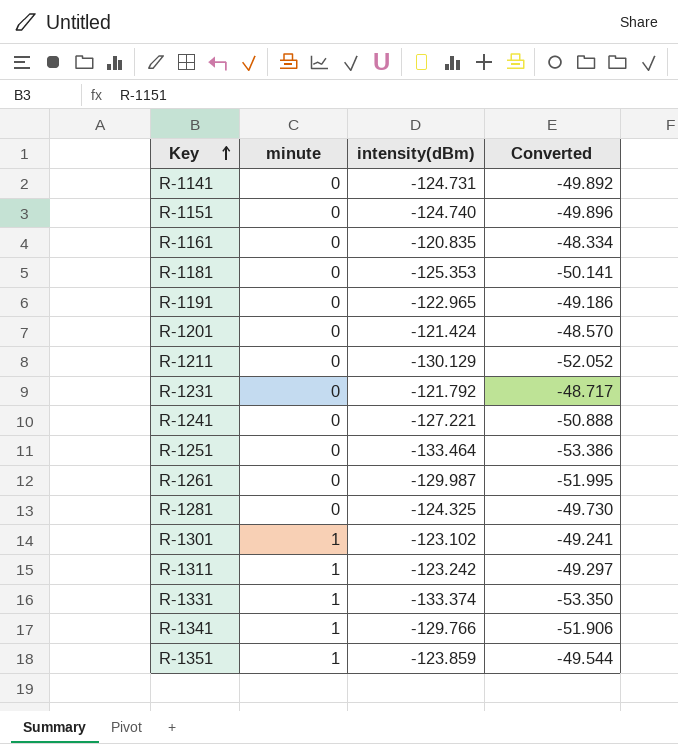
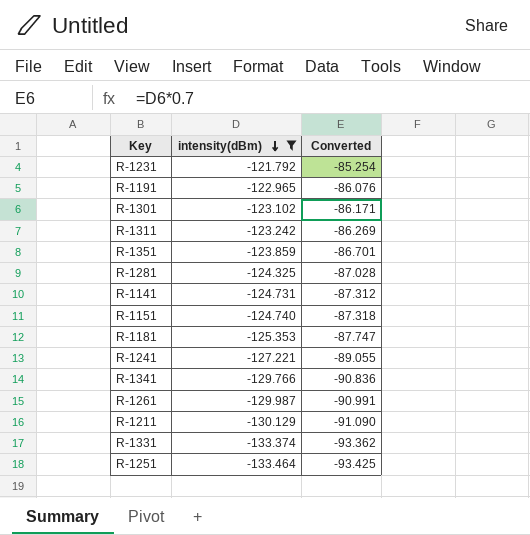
filter: none -> intensity(dBm) <= -121.792
row order: Key ascending -> intensity(dBm) descending
column minute | position: 2 -> none
column Converted | formula: [intensity(dBm)] * 0.4 -> [intensity(dBm)] * 0.7

